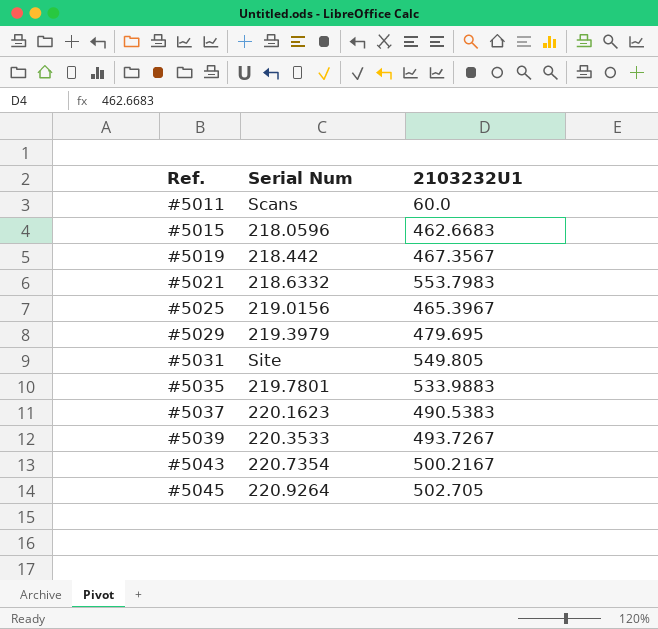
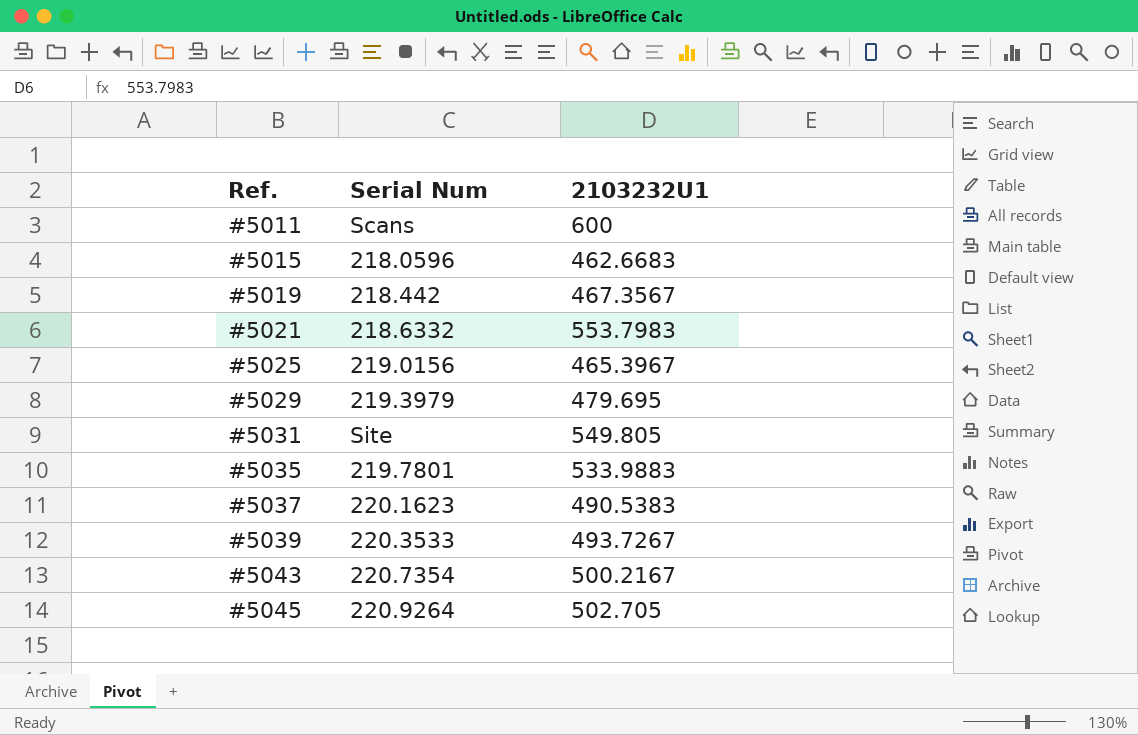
#5011 | 2103232U1: 60.0 -> 600

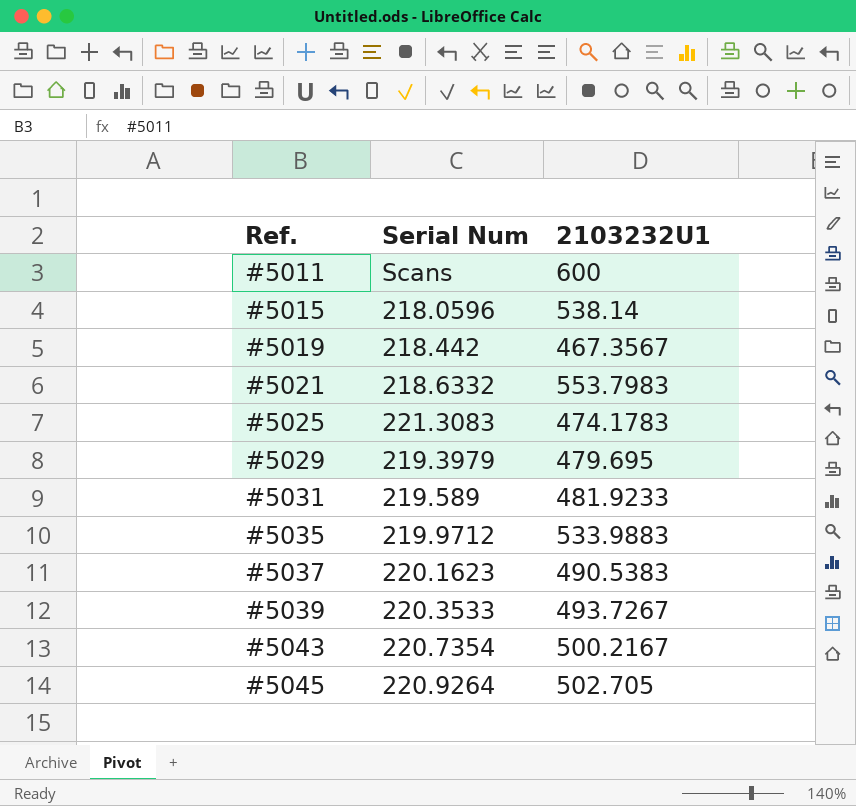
#5015 | 2103232U1: 462.6683 -> 538.14
#5025 | Serial Num: 219.0156 -> 221.3083
#5025 | 2103232U1: 465.3967 -> 474.1783
#5031 | Serial Num: Site -> 219.589
#5031 | 2103232U1: 549.805 -> 481.9233
#5035 | Serial Num: 219.7801 -> 219.9712

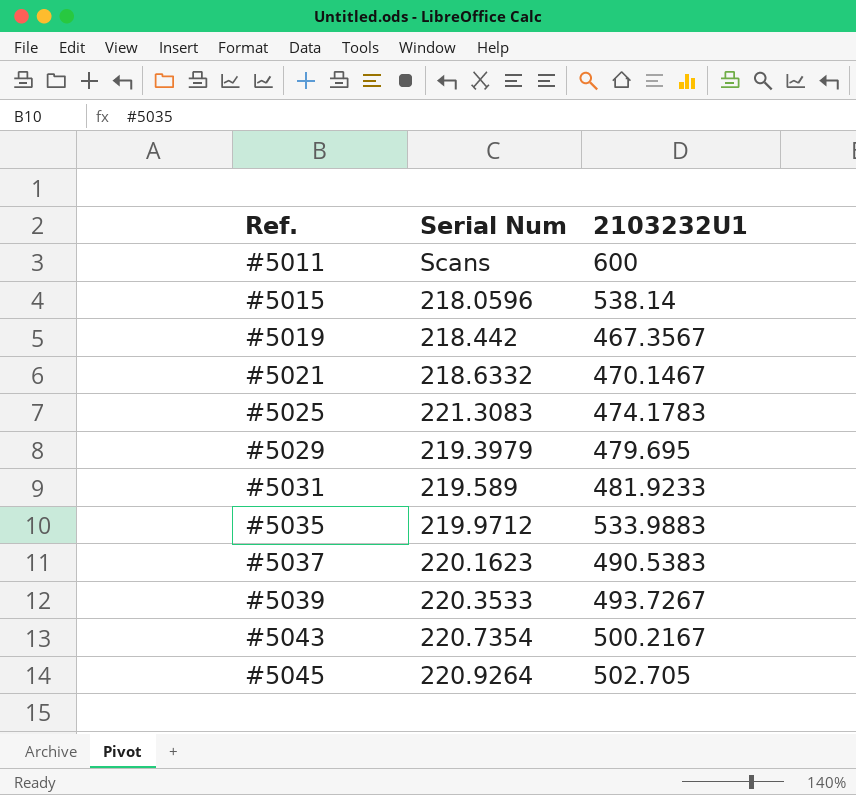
#5021 | 2103232U1: 553.7983 -> 470.1467

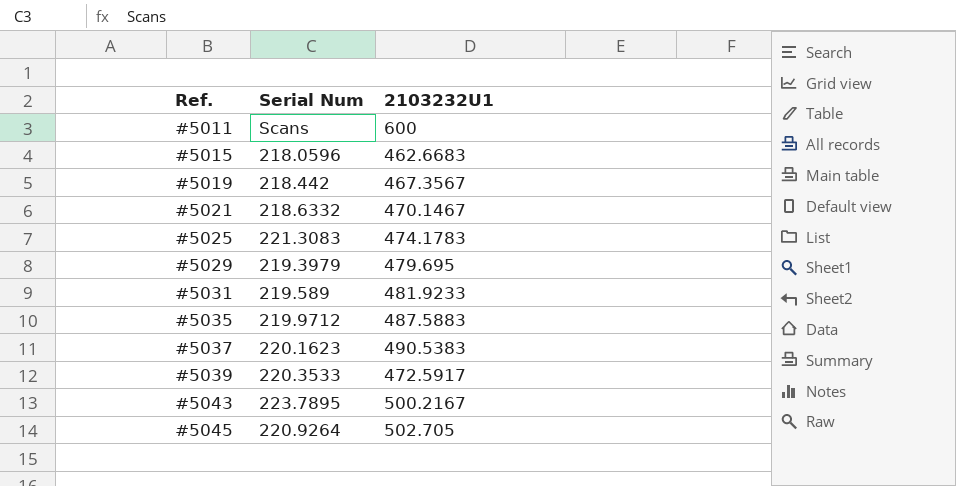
#5015 | 2103232U1: 538.14 -> 462.6683
#5035 | 2103232U1: 533.9883 -> 487.5883
#5039 | 2103232U1: 493.7267 -> 472.5917
#5043 | Serial Num: 220.7354 -> 223.7895

